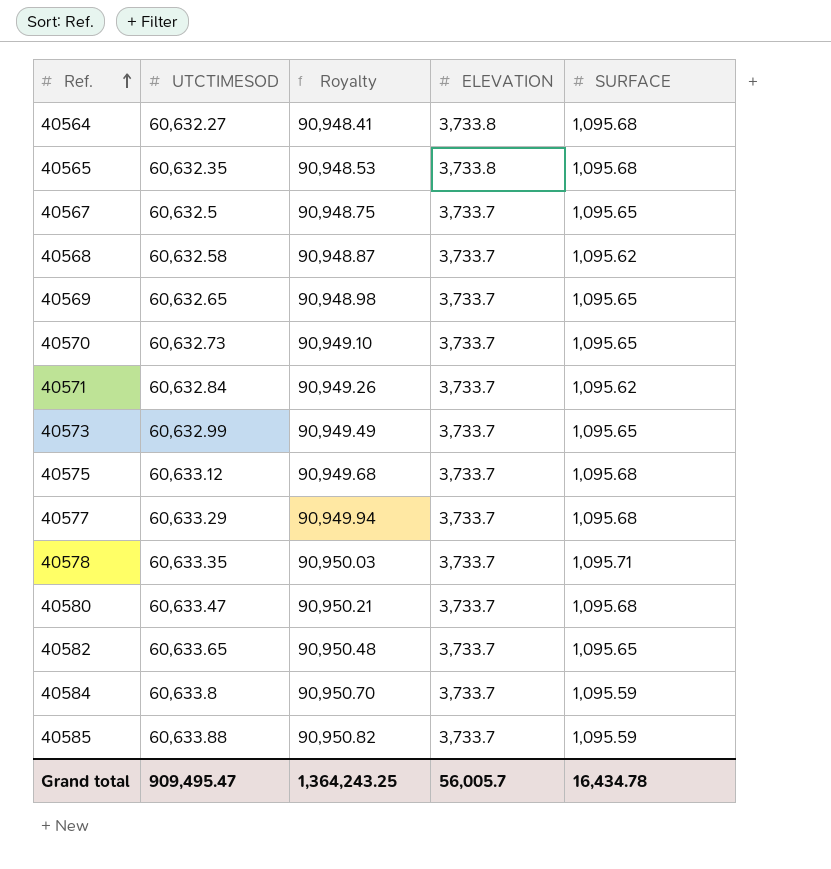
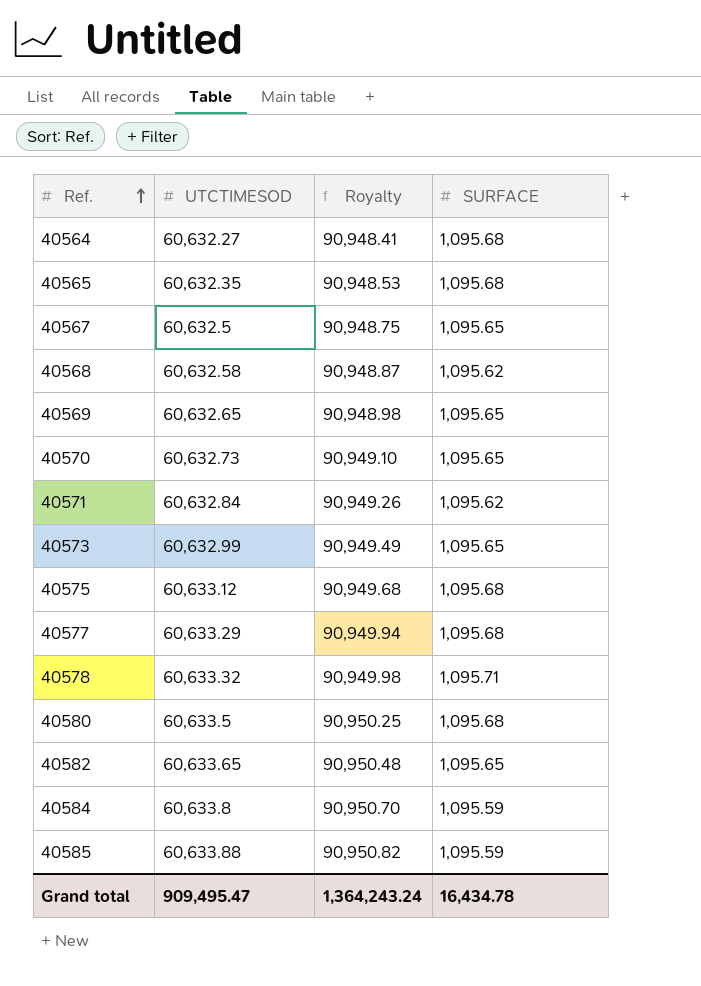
column ELEVATION | position: 4 -> none
40578 | UTCTIMESOD: 60,633.35 -> 60,633.32
40578 | Royalty: 90,950.03 -> 90,949.98
40580 | UTCTIMESOD: 60,633.47 -> 60,633.5
40580 | Royalty: 90,950.21 -> 90,950.25
Grand total | Royalty: 1,364,243.25 -> 1,364,243.24

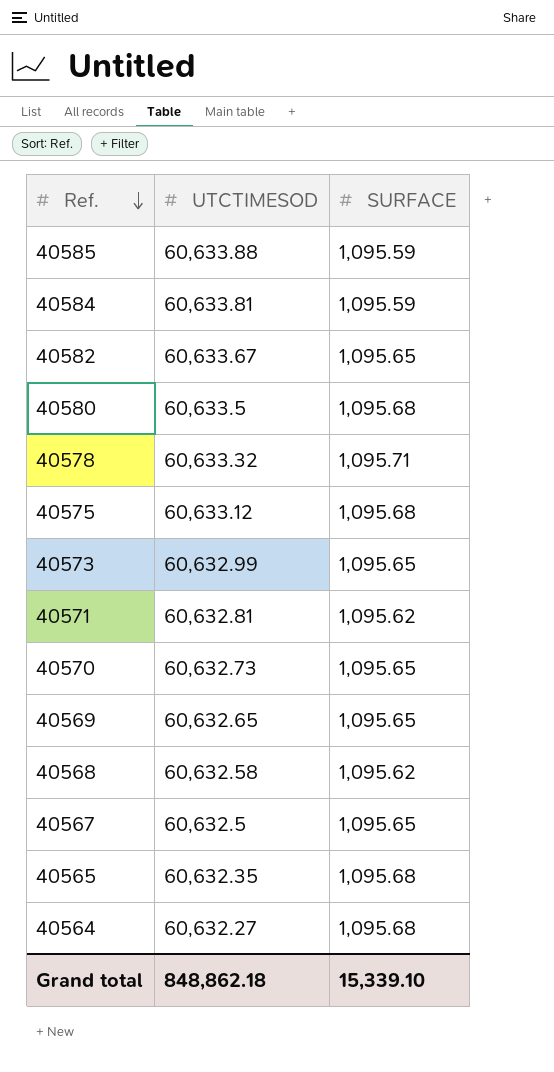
row order: Ref. ascending -> Ref. descending
column Royalty | formula: [UTCTIMESOD] * 1.5 -> none
row 40577: 60,633.29 | 90,949.94 | 1,095.68 -> none
40584 | UTCTIMESOD: 60,633.8 -> 60,633.81
40582 | UTCTIMESOD: 60,633.65 -> 60,633.67
40571 | UTCTIMESOD: 60,632.84 -> 60,632.81
Grand total | UTCTIMESOD: 909,495.47 -> 848,862.18
Grand total | SURFACE: 16,434.78 -> 15,339.10

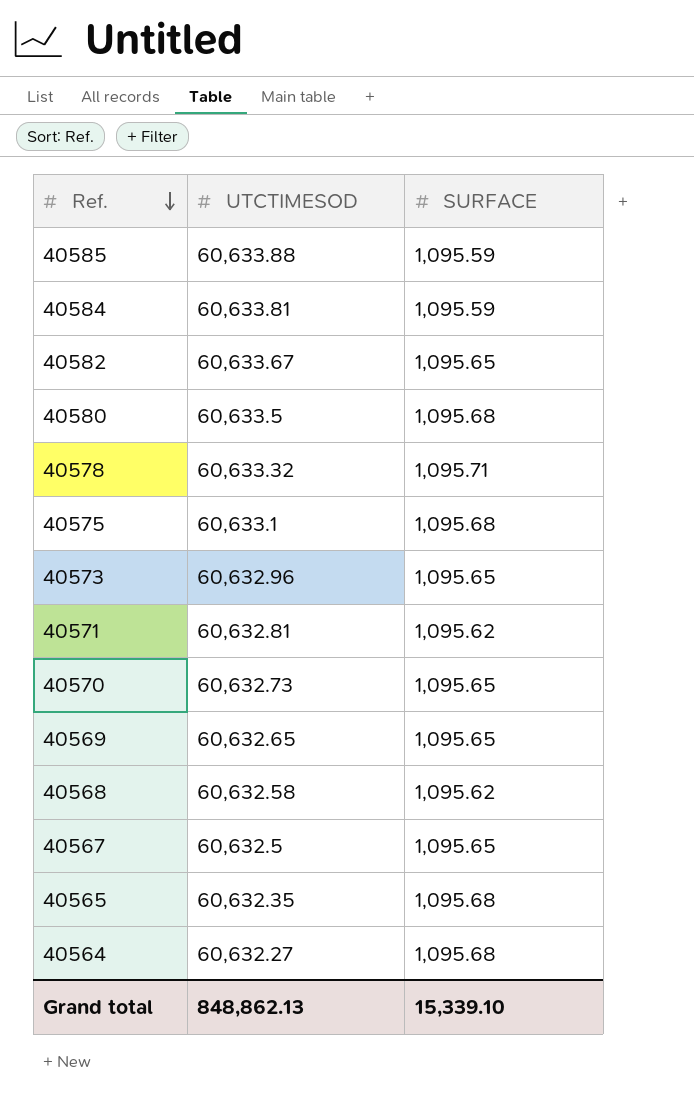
40575 | UTCTIMESOD: 60,633.12 -> 60,633.1
40573 | UTCTIMESOD: 60,632.99 -> 60,632.96
Grand total | UTCTIMESOD: 848,862.18 -> 848,862.13

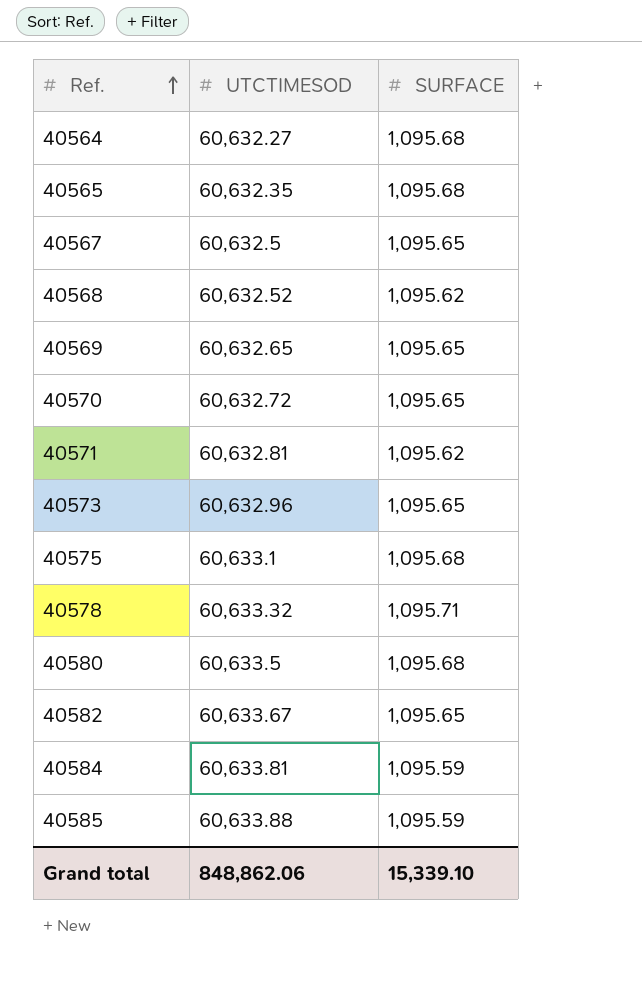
row order: Ref. descending -> Ref. ascending
40568 | UTCTIMESOD: 60,632.58 -> 60,632.52
40570 | UTCTIMESOD: 60,632.73 -> 60,632.72
Grand total | UTCTIMESOD: 848,862.13 -> 848,862.06

